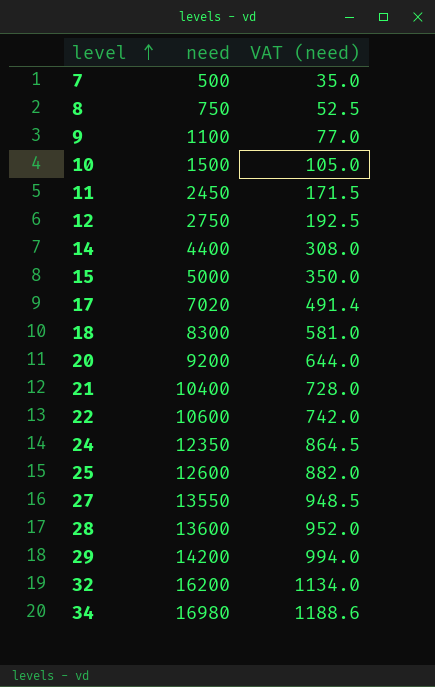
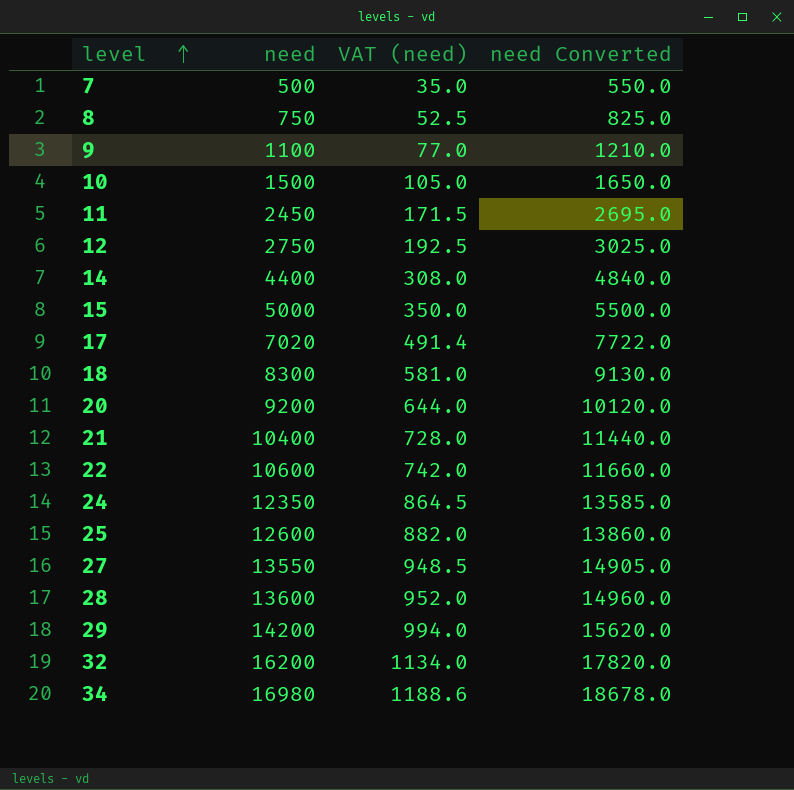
column need Converted | formula: none -> [need] * 1.1

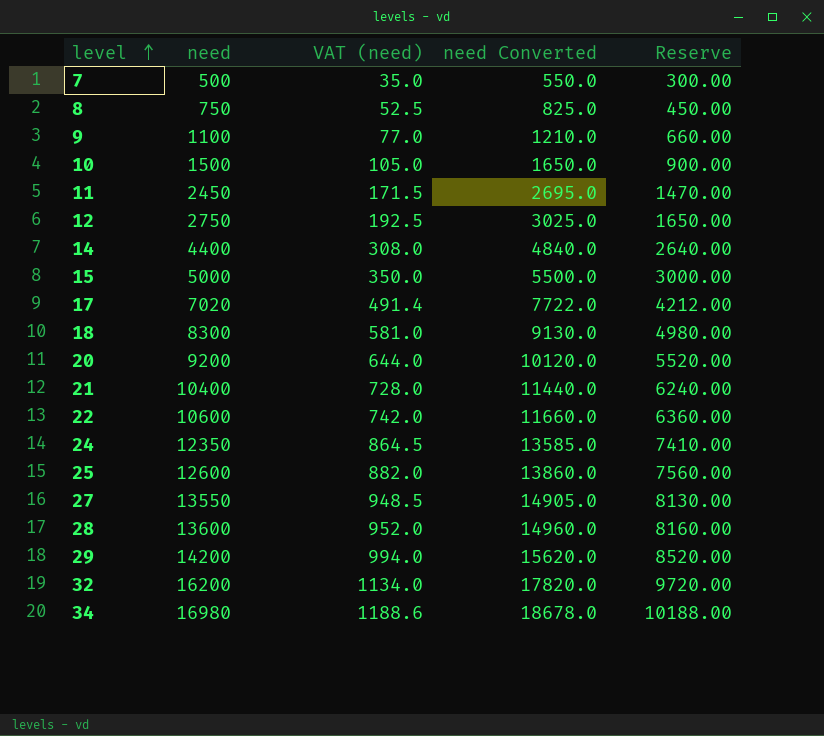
column Reserve | formula: none -> [need] * 0.6

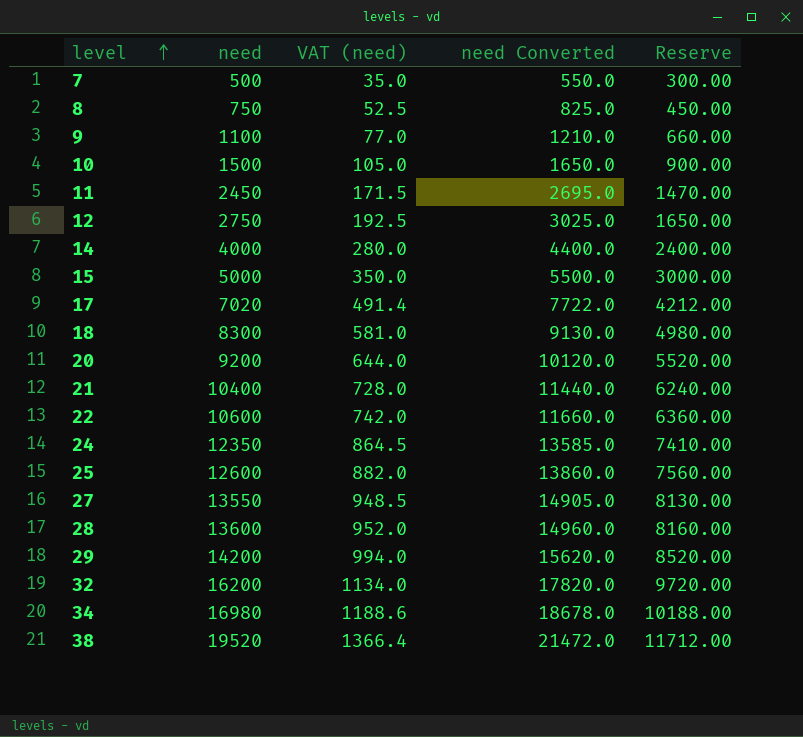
14 | need: 4400 -> 4000
14 | VAT (need): 308.0 -> 280.0
14 | need Converted: 4840.0 -> 4400.0
14 | Reserve: 2640.00 -> 2400.00
row 38: none -> 19520 | 1366.4 | 21472.0 | 11712.00

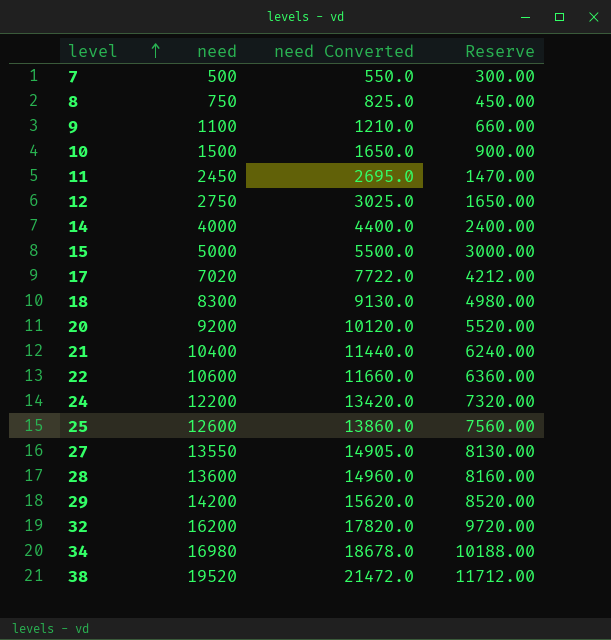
column VAT (need) | formula: [need] * 0.07 -> none
24 | need: 12350 -> 12200
24 | need Converted: 13585.0 -> 13420.0
24 | Reserve: 7410.00 -> 7320.00

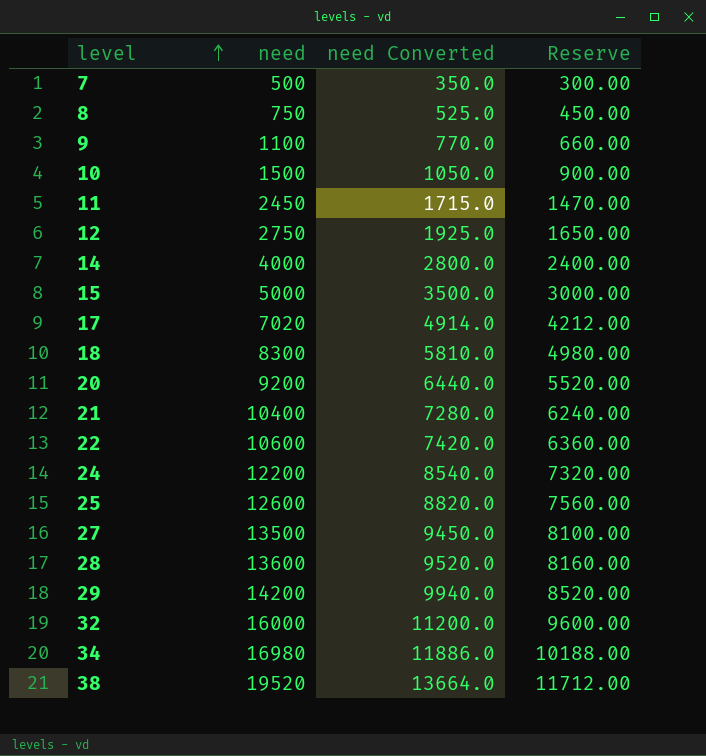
column need Converted | formula: [need] * 1.1 -> [need] * 0.7
27 | need: 13550 -> 13500
27 | Reserve: 8130.00 -> 8100.00
32 | need: 16200 -> 16000
32 | Reserve: 9720.00 -> 9600.00

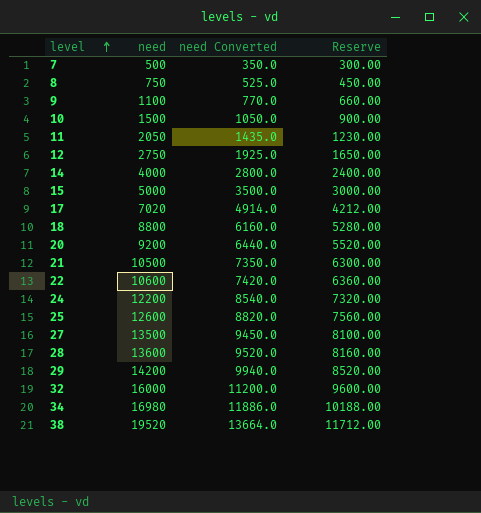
11 | need: 2450 -> 2050
11 | need Converted: 1715.0 -> 1435.0
11 | Reserve: 1470.00 -> 1230.00
18 | need: 8300 -> 8800
18 | need Converted: 5810.0 -> 6160.0
18 | Reserve: 4980.00 -> 5280.00
21 | need: 10400 -> 10500
21 | need Converted: 7280.0 -> 7350.0
21 | Reserve: 6240.00 -> 6300.00

